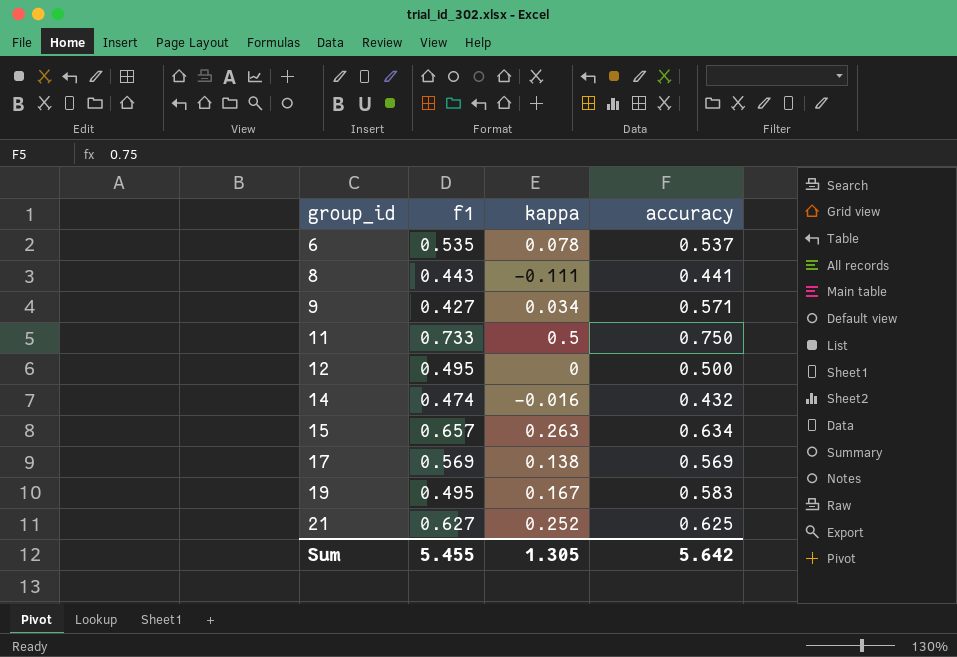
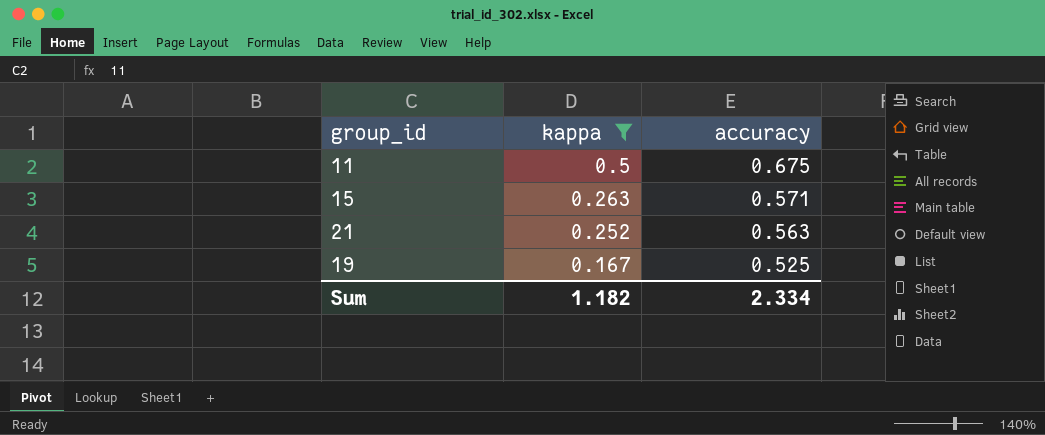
filter: none -> kappa >= 0.167
row order: group_id ascending -> kappa descending
column f1 | position: 2 -> none
11 | accuracy: 0.750 -> 0.675
15 | accuracy: 0.634 -> 0.571
21 | accuracy: 0.625 -> 0.563
19 | accuracy: 0.583 -> 0.525
Sum | kappa: 1.305 -> 1.182
Sum | accuracy: 5.642 -> 2.334

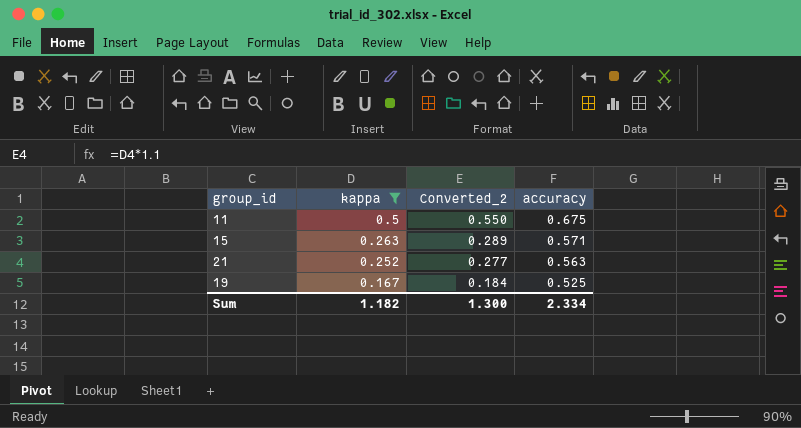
column Converted_2 | formula: none -> [kappa] * 1.1

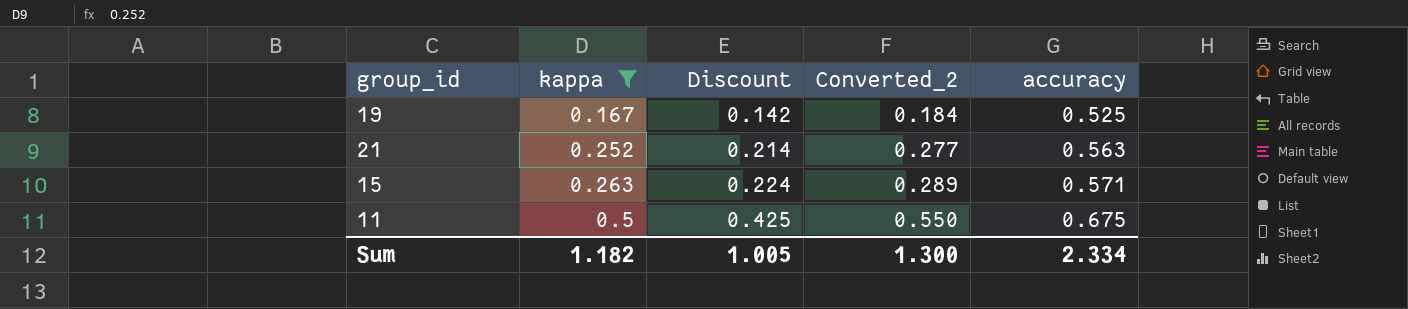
row order: kappa descending -> kappa ascending
column Discount | formula: none -> [kappa] * 0.85

